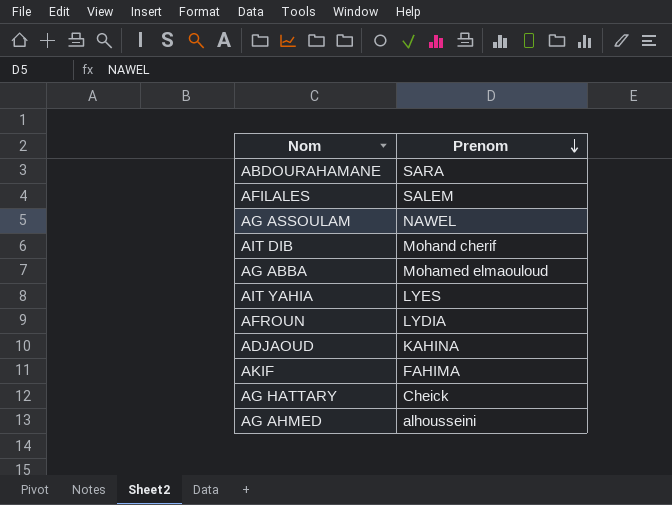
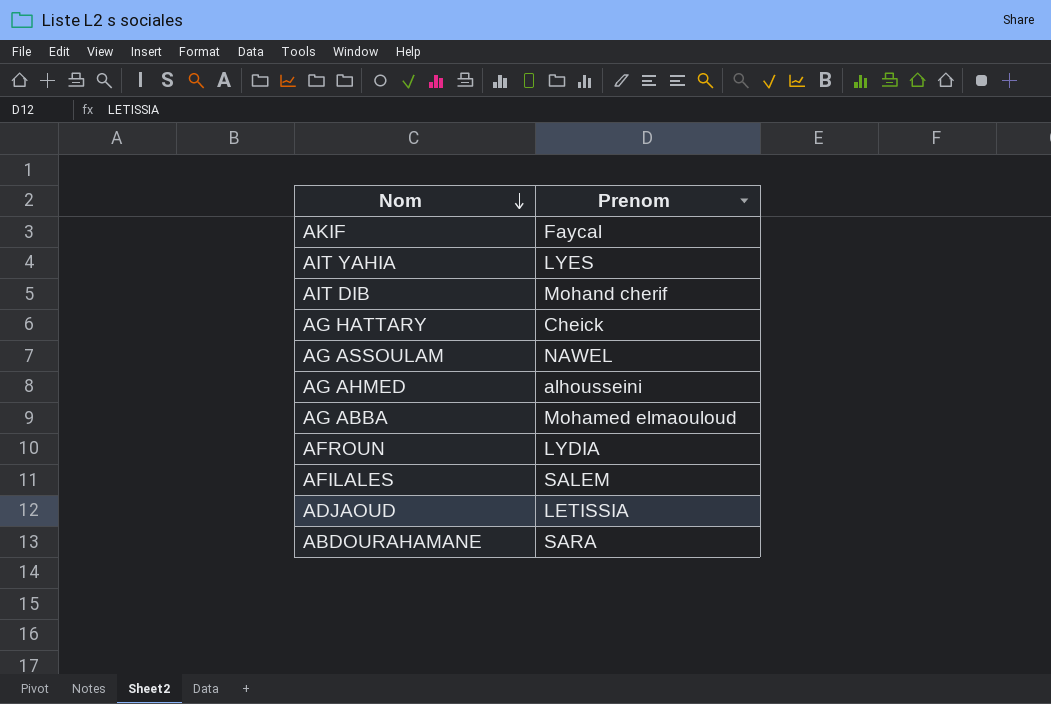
row order: Prenom descending -> Nom descending
AKIF | Prenom: FAHIMA -> Faycal
ADJAOUD | Prenom: KAHINA -> LETISSIA

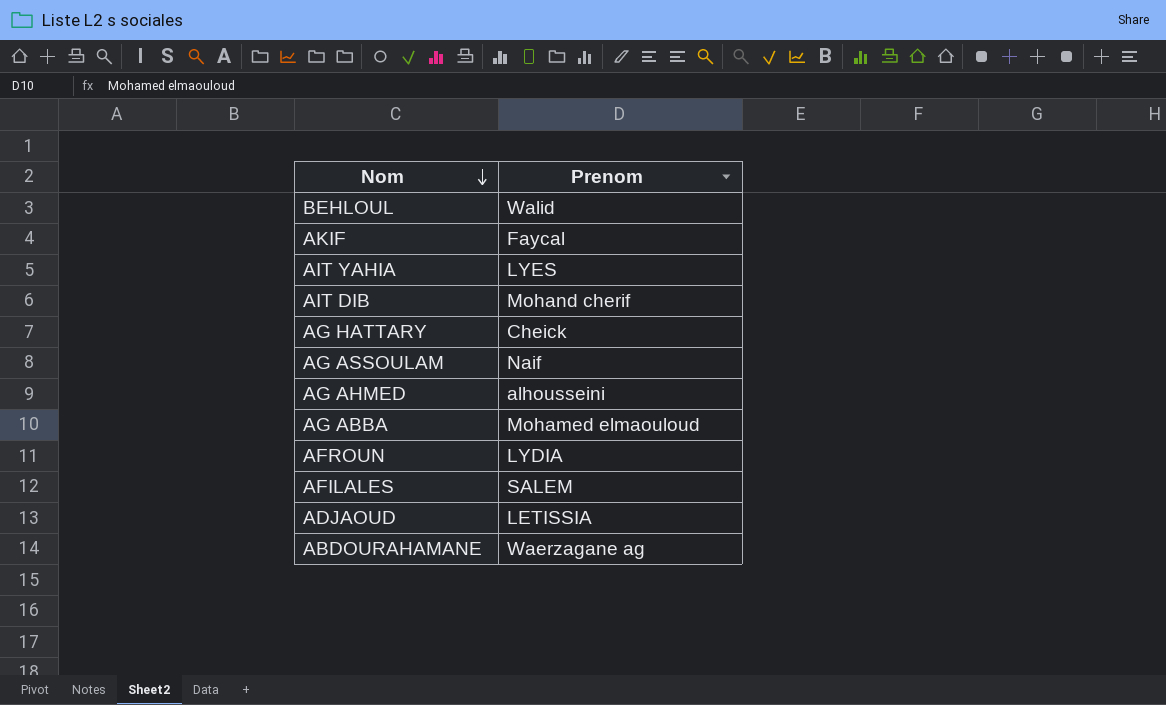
row BEHLOUL: none -> Walid
AG ASSOULAM | Prenom: NAWEL -> Naif
ABDOURAHAMANE | Prenom: SARA -> Waerzagane ag

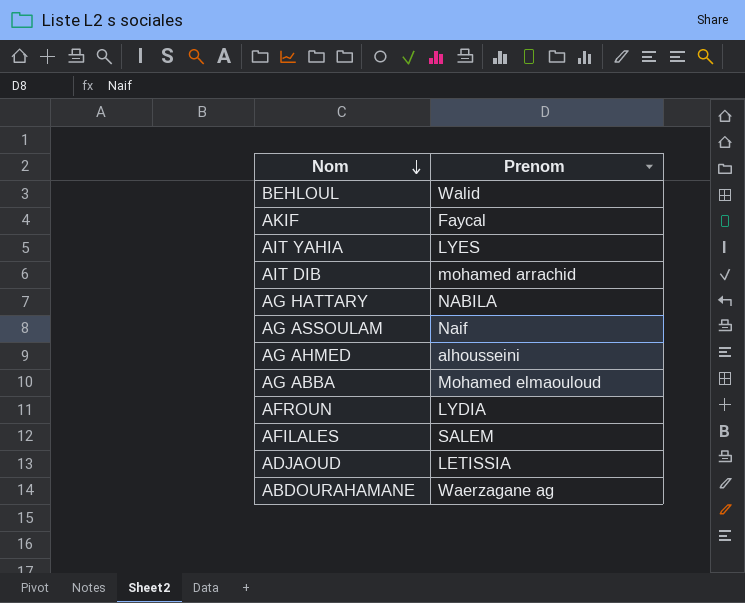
AIT DIB | Prenom: Mohand cherif -> mohamed arrachid
AG HATTARY | Prenom: Cheick -> NABILA

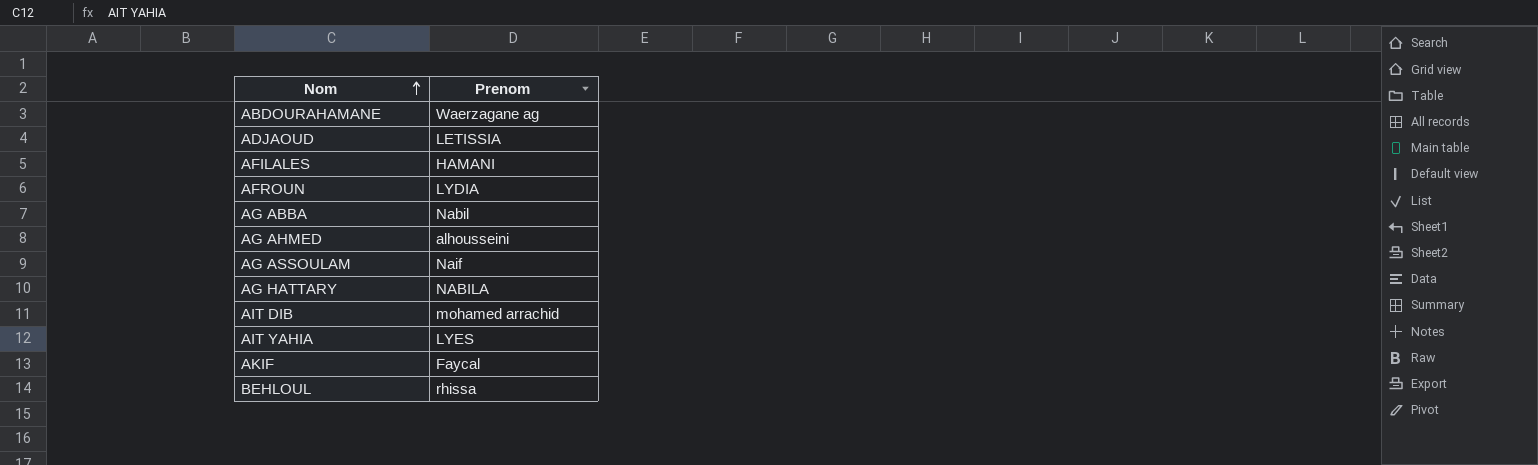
row order: Nom descending -> Nom ascending
AFILALES | Prenom: SALEM -> HAMANI
AG ABBA | Prenom: Mohamed elmaouloud -> Nabil
BEHLOUL | Prenom: Walid -> rhissa

